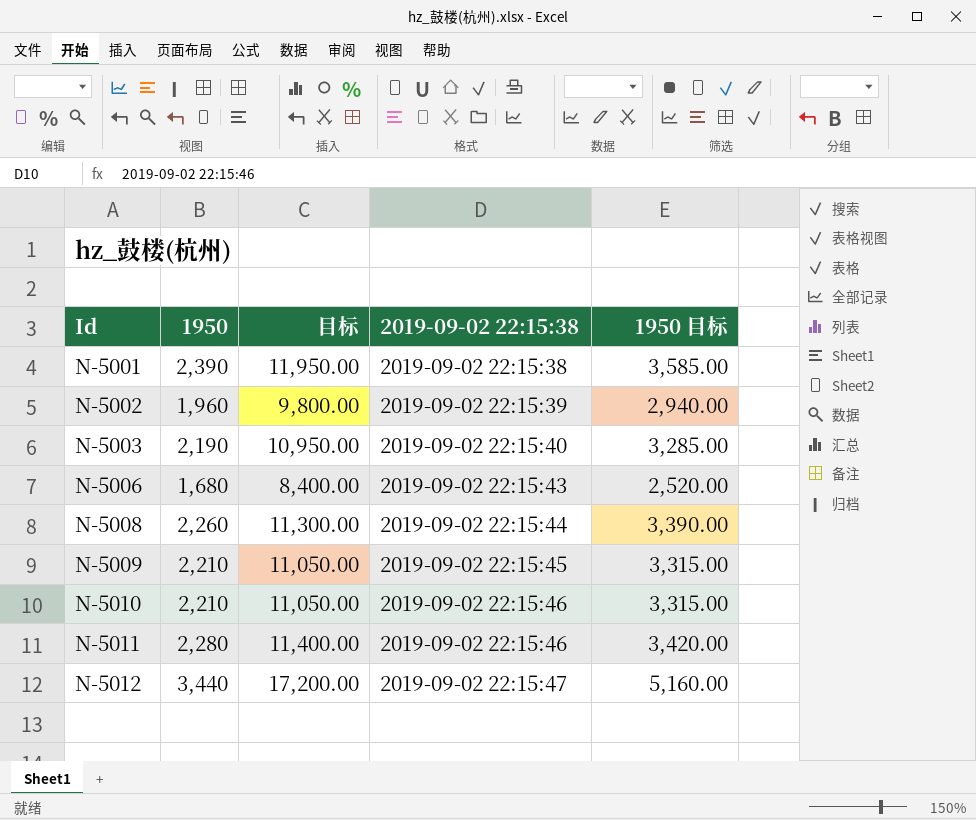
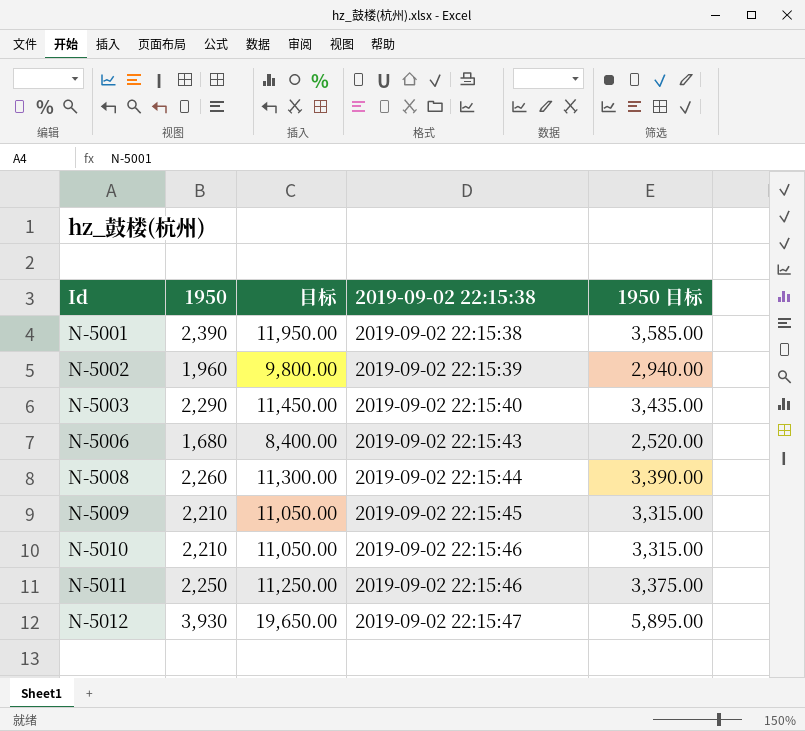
N-5003 | 1950: 2,190 -> 2,290
N-5003 | 目标: 10,950.00 -> 11,450.00
N-5003 | 1950 目标: 3,285.00 -> 3,435.00
N-5011 | 1950: 2,280 -> 2,250
N-5011 | 目标: 11,400.00 -> 11,250.00
N-5011 | 1950 目标: 3,420.00 -> 3,375.00
N-5012 | 1950: 3,440 -> 3,930
N-5012 | 目标: 17,200.00 -> 19,650.00
N-5012 | 1950 目标: 5,160.00 -> 5,895.00

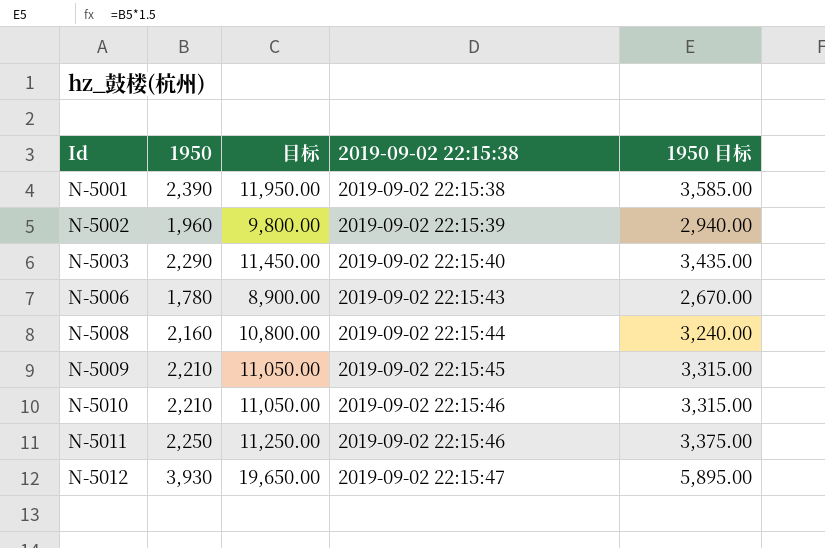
N-5006 | 1950: 1,680 -> 1,780
N-5006 | 目标: 8,400.00 -> 8,900.00
N-5006 | 1950 目标: 2,520.00 -> 2,670.00
N-5008 | 1950: 2,260 -> 2,160
N-5008 | 目标: 11,300.00 -> 10,800.00
N-5008 | 1950 目标: 3,390.00 -> 3,240.00

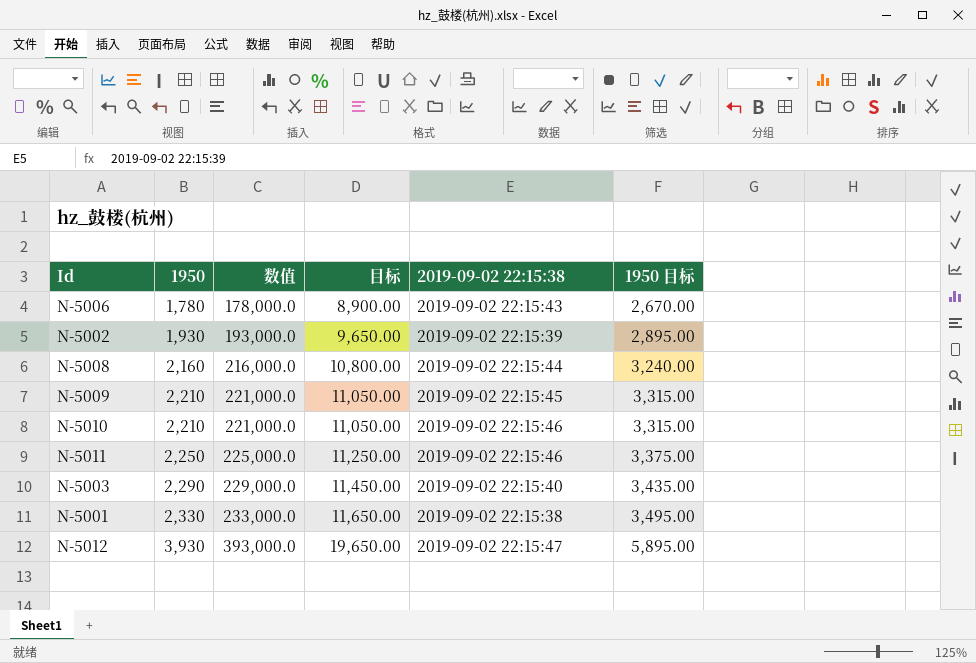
row order: Id ascending -> 1950 ascending
column 数值 | formula: none -> [1950] * 100
N-5002 | 1950: 1,960 -> 1,930
N-5002 | 目标: 9,800.00 -> 9,650.00
N-5002 | 1950 目标: 2,940.00 -> 2,895.00
N-5001 | 1950: 2,390 -> 2,330
N-5001 | 目标: 11,950.00 -> 11,650.00
N-5001 | 1950 目标: 3,585.00 -> 3,495.00

